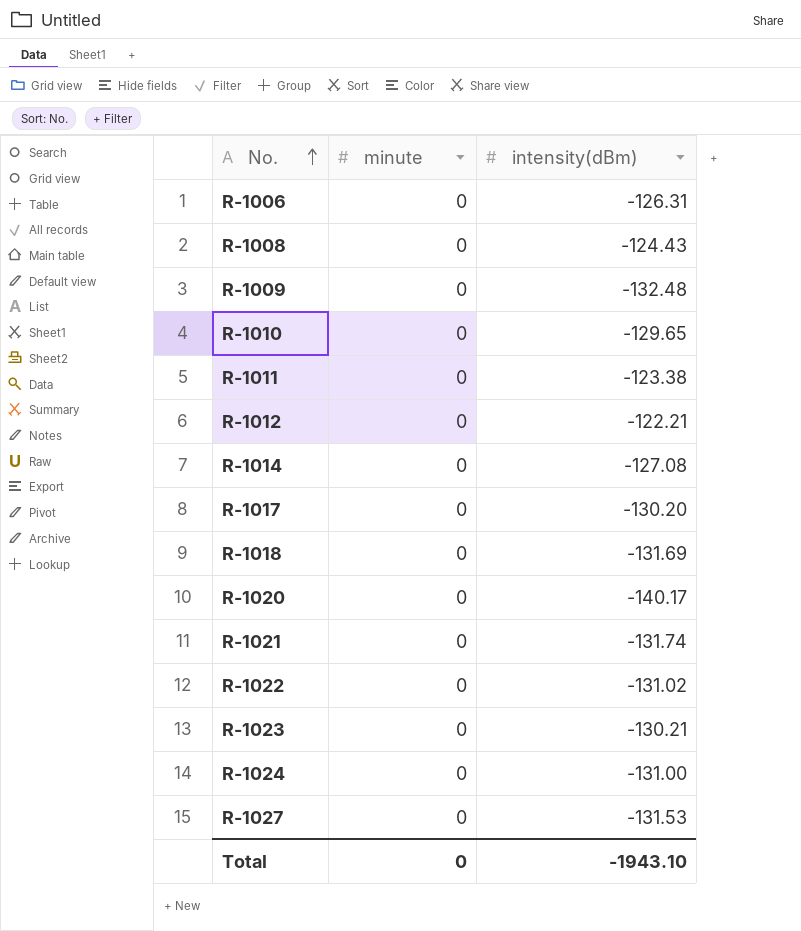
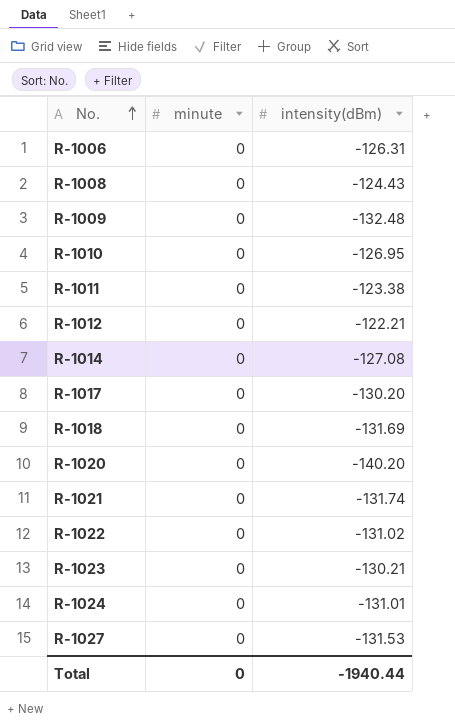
R-1010 | intensity(dBm): -129.65 -> -126.95
R-1020 | intensity(dBm): -140.17 -> -140.20
R-1024 | intensity(dBm): -131.00 -> -131.01
Total | intensity(dBm): -1943.10 -> -1940.44

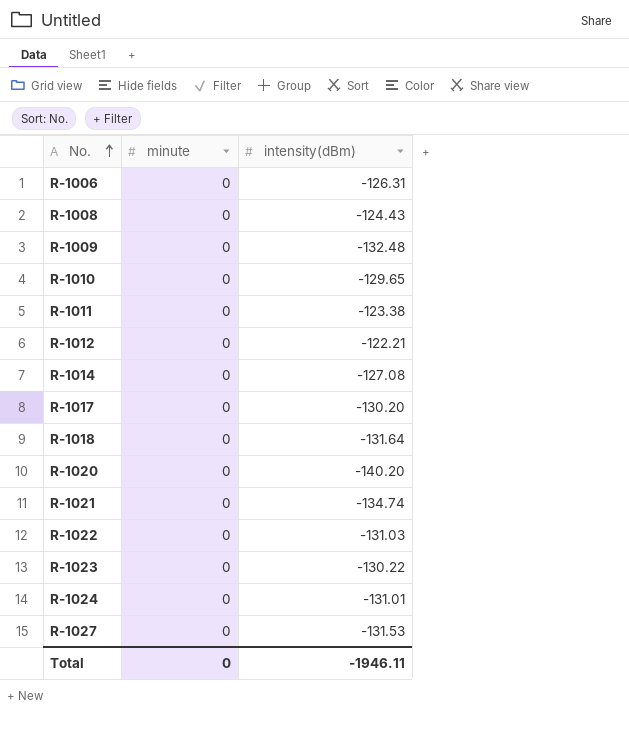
R-1010 | intensity(dBm): -126.95 -> -129.65
R-1018 | intensity(dBm): -131.69 -> -131.64
R-1021 | intensity(dBm): -131.74 -> -134.74
R-1022 | intensity(dBm): -131.02 -> -131.03
R-1023 | intensity(dBm): -130.21 -> -130.22
Total | intensity(dBm): -1940.44 -> -1946.11

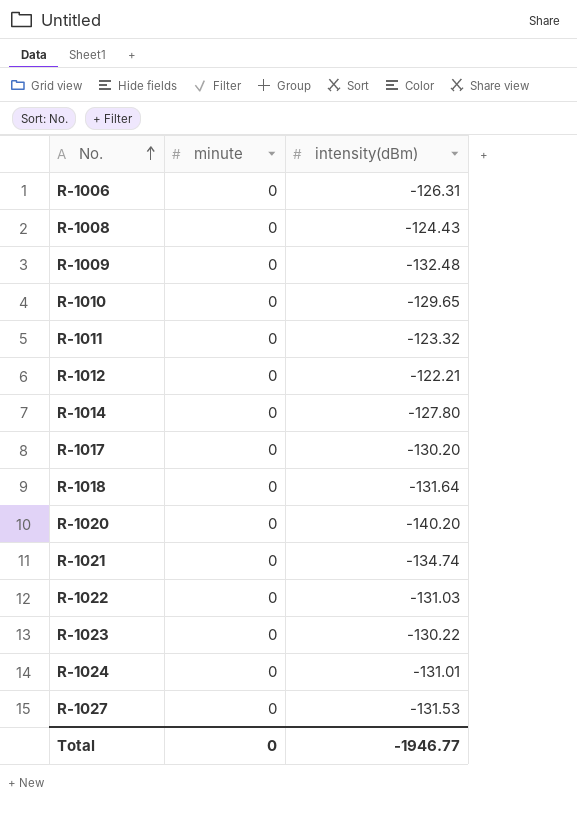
R-1011 | intensity(dBm): -123.38 -> -123.32
R-1014 | intensity(dBm): -127.08 -> -127.80
Total | intensity(dBm): -1946.11 -> -1946.77

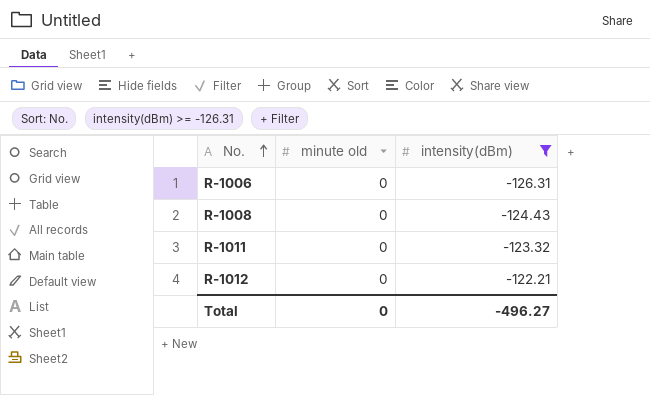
filter: none -> intensity(dBm) >= -126.31
column name: minute -> minute old
Total | intensity(dBm): -1946.77 -> -496.27

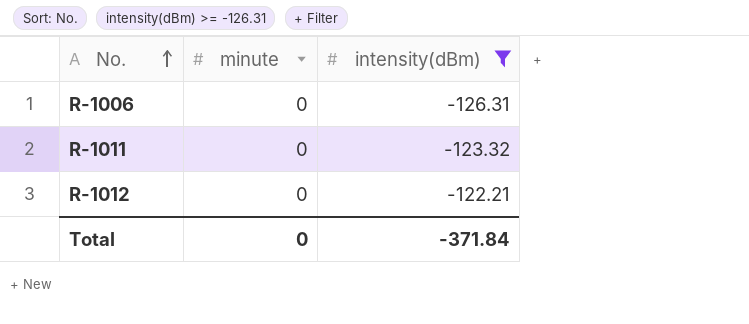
column name: minute old -> minute
row R-1008: 0 | -124.43 -> none
Total | intensity(dBm): -496.27 -> -371.84

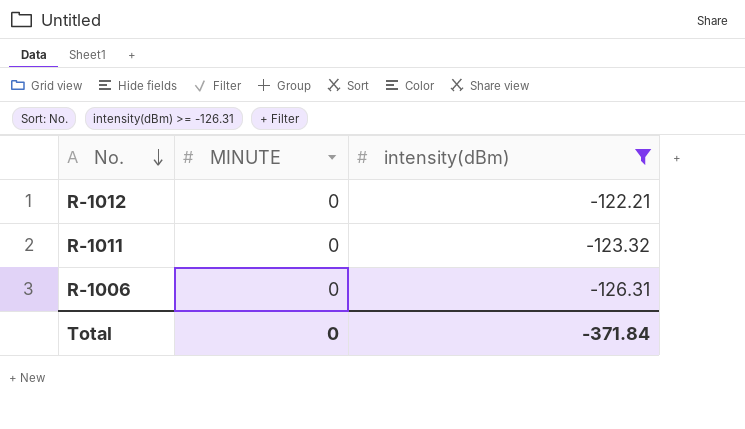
row order: No. ascending -> No. descending
column name: minute -> MINUTE

